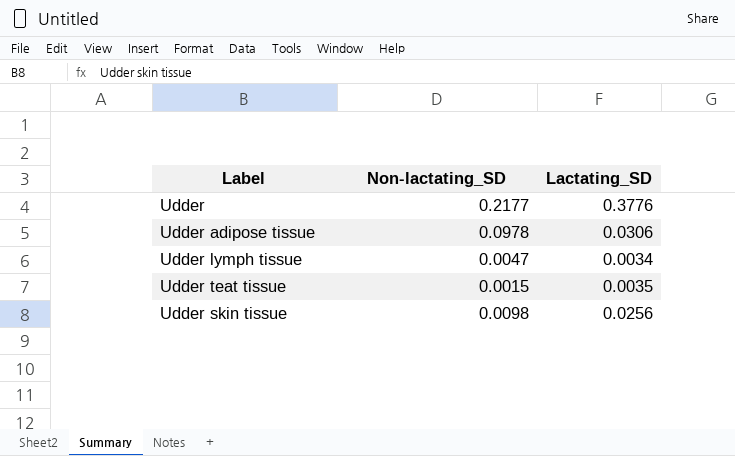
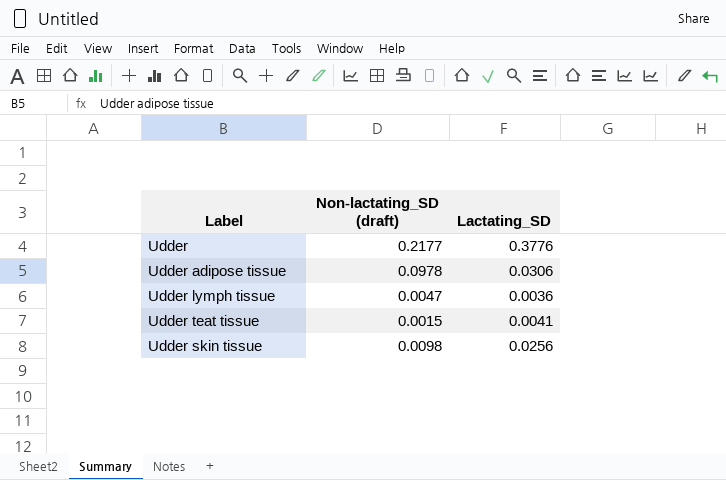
column name: Non‐lactating_SD -> Non‐lactating_SD (draft)
Udder lymph tissue | Lactating_SD: 0.0034 -> 0.0036
Udder teat tissue | Lactating_SD: 0.0035 -> 0.0041

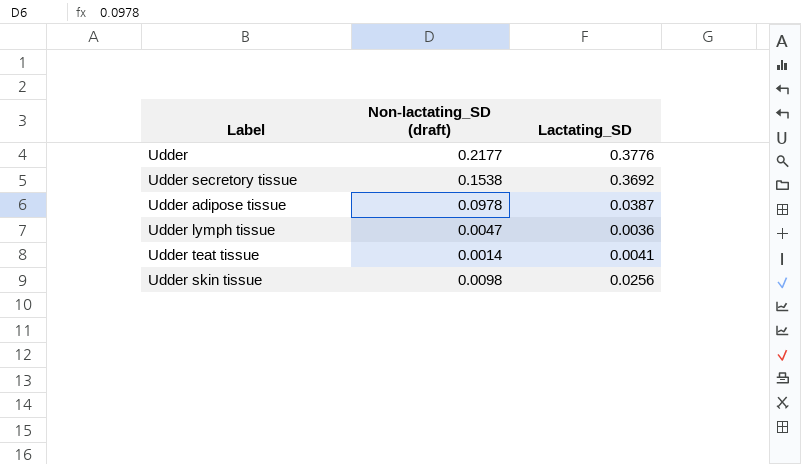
row Udder secretory tissue: none -> 0.1538 | 0.3692
Udder adipose tissue | Lactating_SD: 0.0306 -> 0.0387
Udder teat tissue | Non‐lactating_SD (draft): 0.0015 -> 0.0014

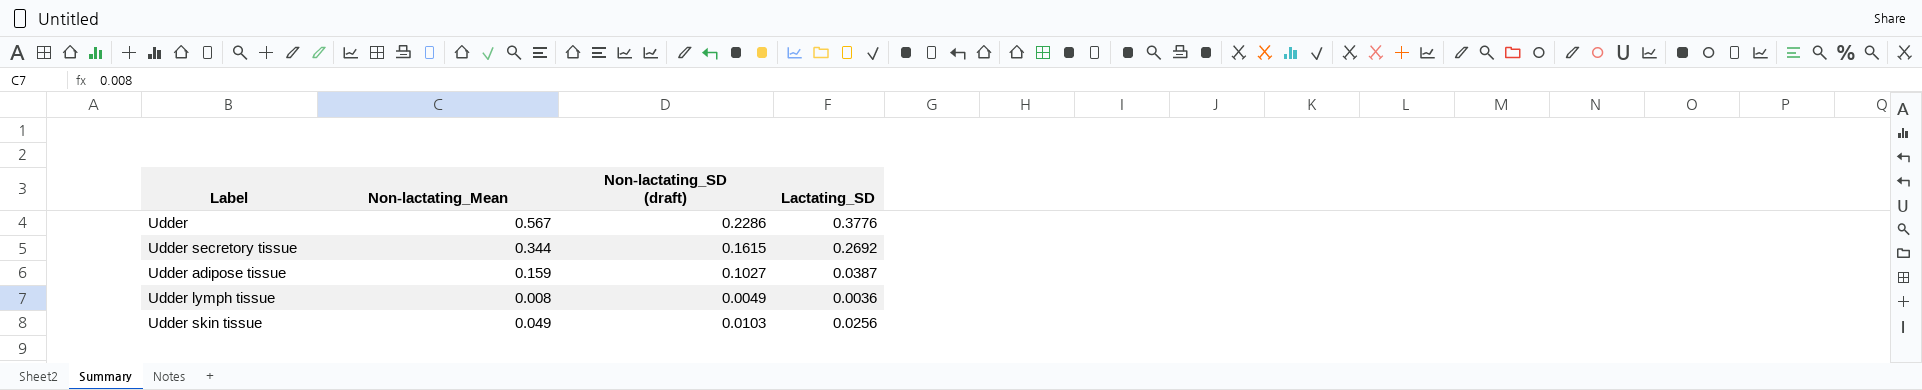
column Non‐lactating_Mean | position: none -> 2
row Udder teat tissue: 0.0014 | 0.0041 -> none
Udder | Non‐lactating_SD (draft): 0.2177 -> 0.2286
Udder secretory tissue | Non‐lactating_SD (draft): 0.1538 -> 0.1615
Udder secretory tissue | Lactating_SD: 0.3692 -> 0.2692
Udder adipose tissue | Non‐lactating_SD (draft): 0.0978 -> 0.1027
Udder lymph tissue | Non‐lactating_SD (draft): 0.0047 -> 0.0049
Udder skin tissue | Non‐lactating_SD (draft): 0.0098 -> 0.0103

